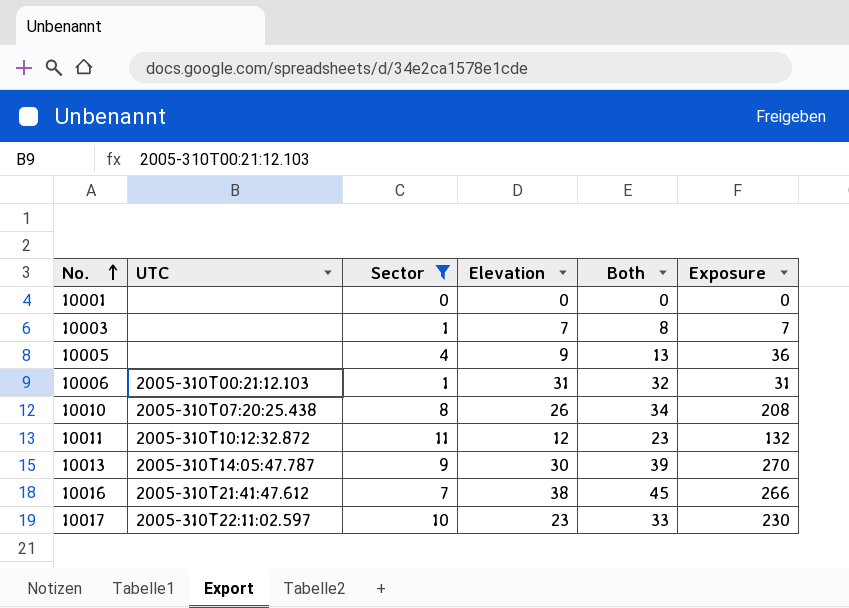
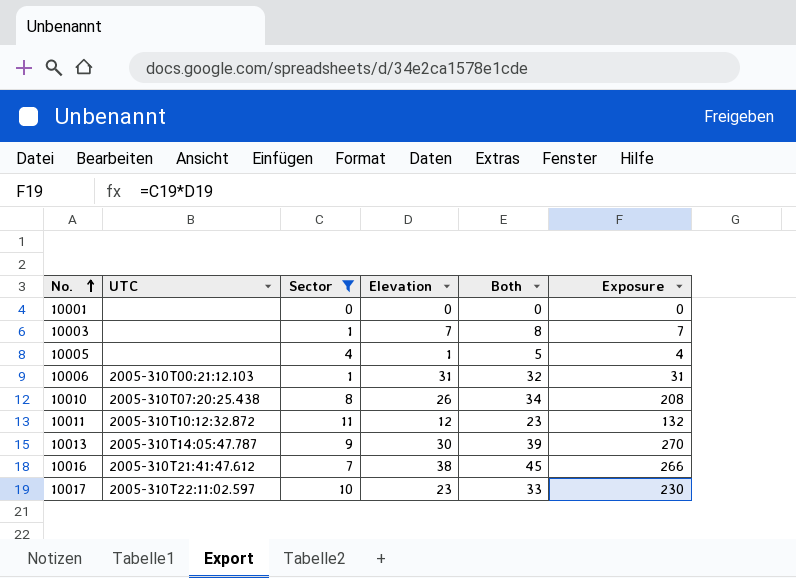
10005 | Elevation: 9 -> 1
10005 | Both: 13 -> 5
10005 | Exposure: 36 -> 4

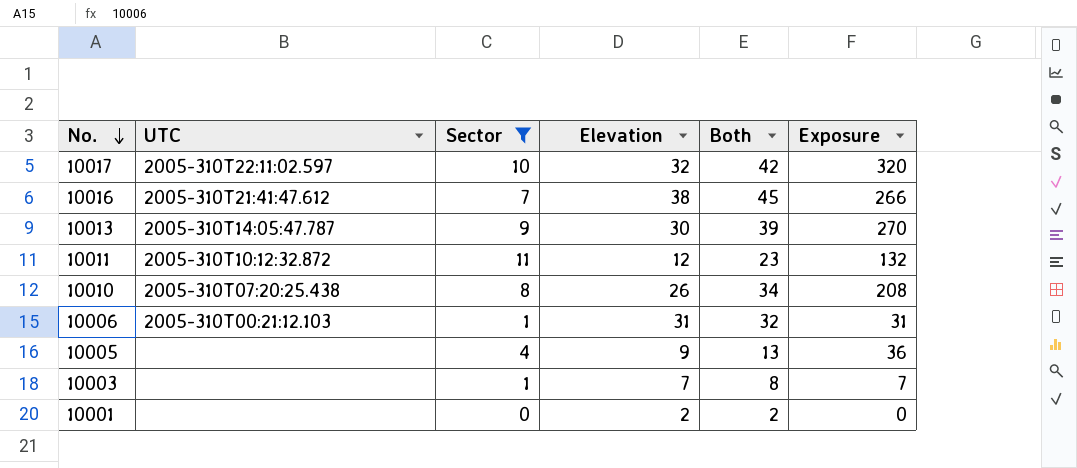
row order: No. ascending -> No. descending
10017 | Elevation: 23 -> 32
10017 | Both: 33 -> 42
10017 | Exposure: 230 -> 320
10005 | Elevation: 1 -> 9
10005 | Both: 5 -> 13
10005 | Exposure: 4 -> 36
10001 | Elevation: 0 -> 2
10001 | Both: 0 -> 2

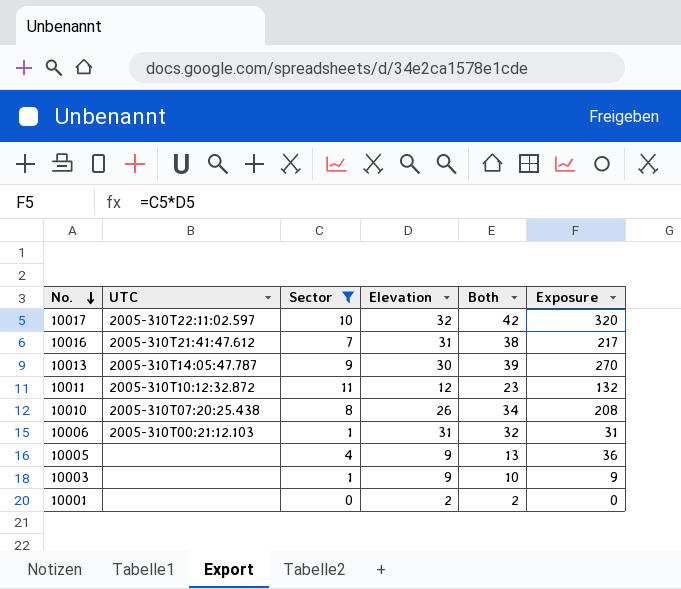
10016 | Elevation: 38 -> 31
10016 | Both: 45 -> 38
10016 | Exposure: 266 -> 217
10003 | Elevation: 7 -> 9
10003 | Both: 8 -> 10
10003 | Exposure: 7 -> 9

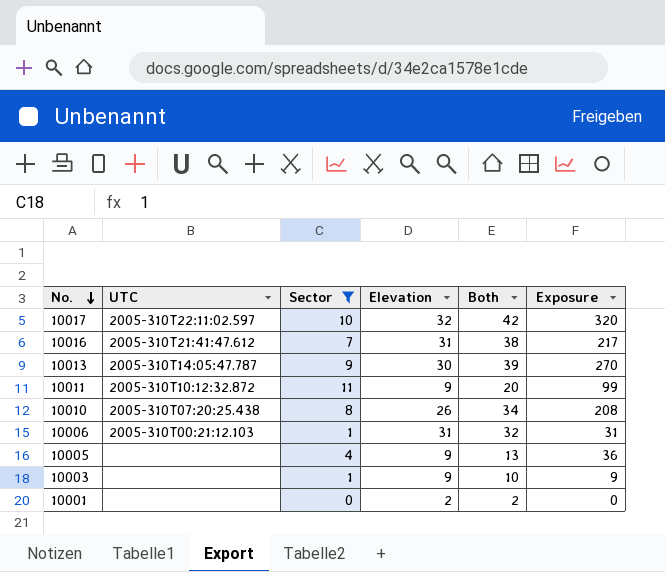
10011 | Elevation: 12 -> 9
10011 | Both: 23 -> 20
10011 | Exposure: 132 -> 99

